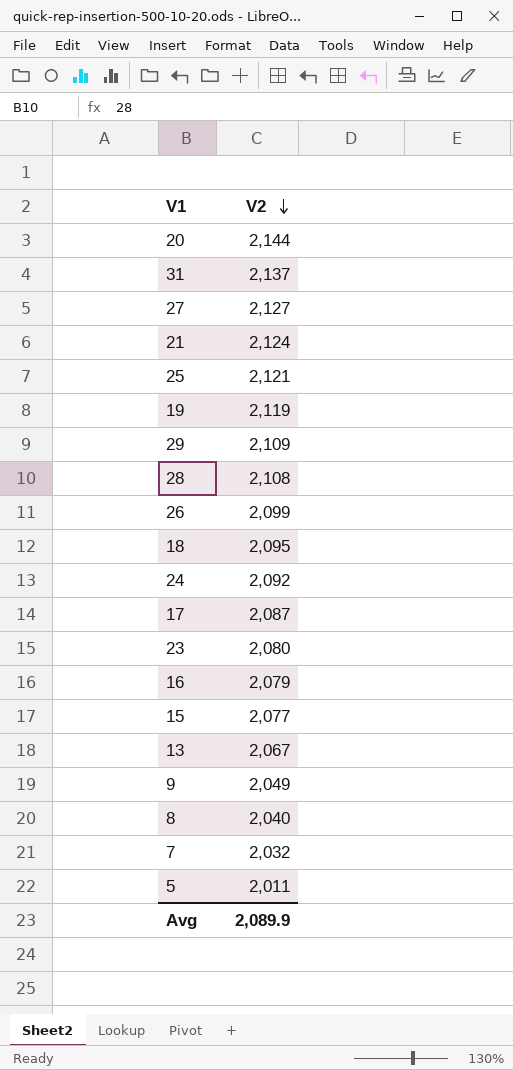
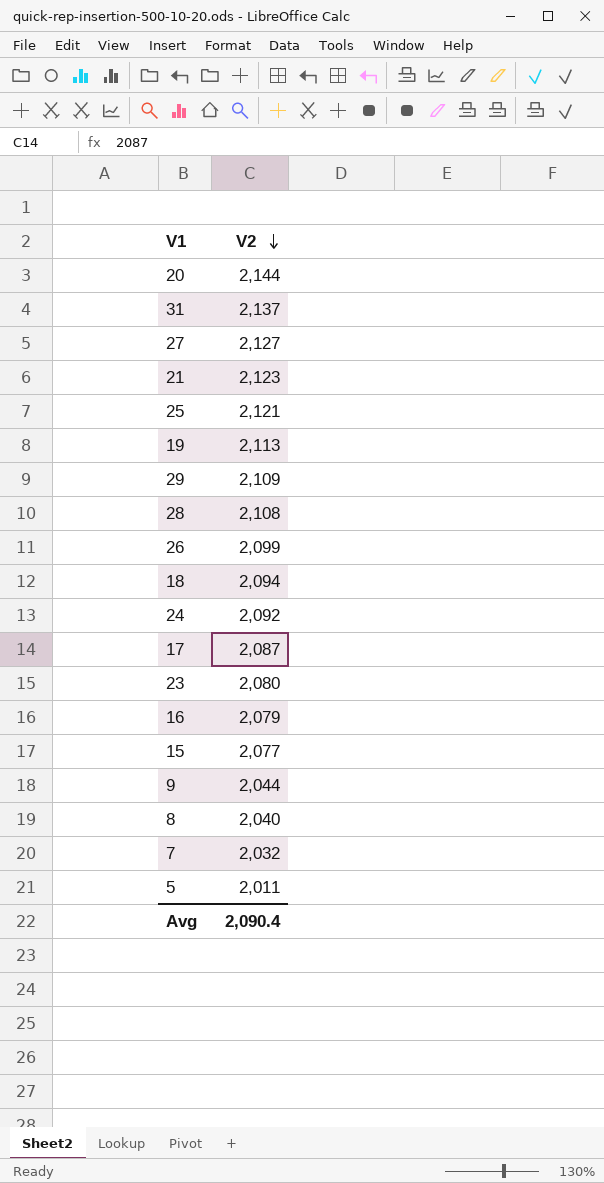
row 13: 2,067 -> none
21 | V2: 2,124 -> 2,123
19 | V2: 2,119 -> 2,113
18 | V2: 2,095 -> 2,094
9 | V2: 2,049 -> 2,044
Avg | V2: 2,089.9 -> 2,090.4

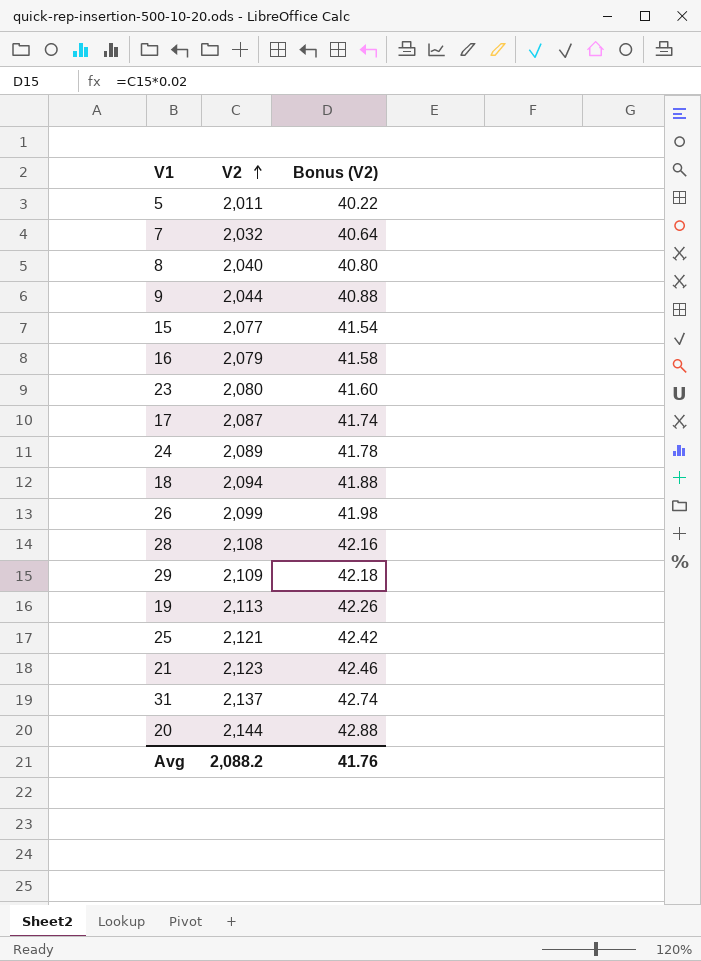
row order: V2 descending -> V2 ascending
column Bonus (V2) | formula: none -> [V2] * 0.02
row 27: 2,127 -> none
24 | V2: 2,092 -> 2,089
Avg | V2: 2,090.4 -> 2,088.2

